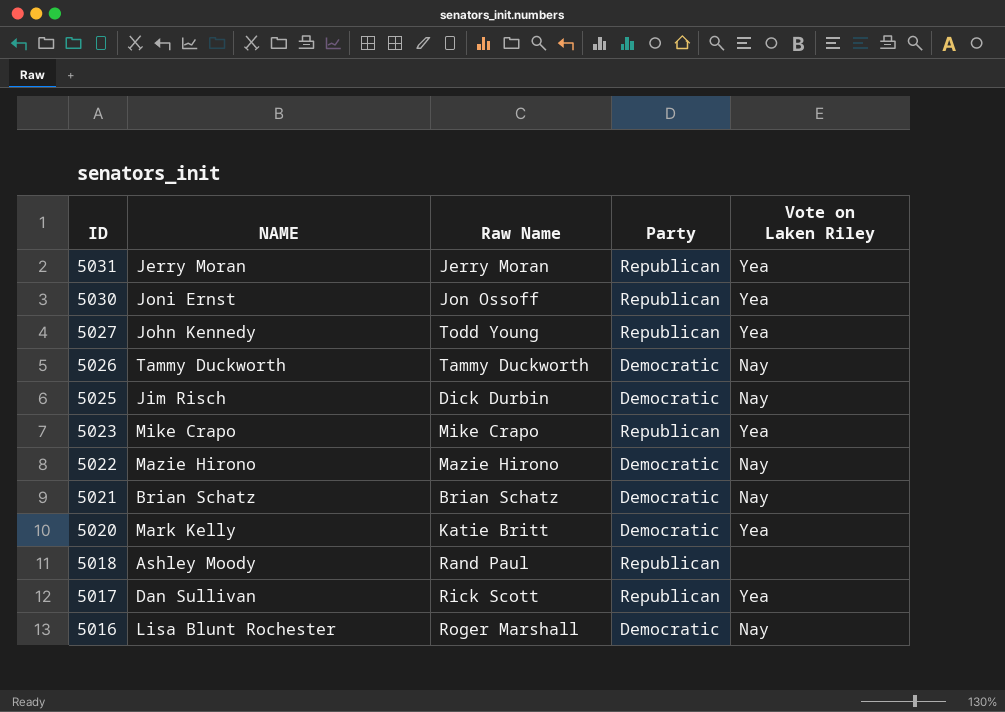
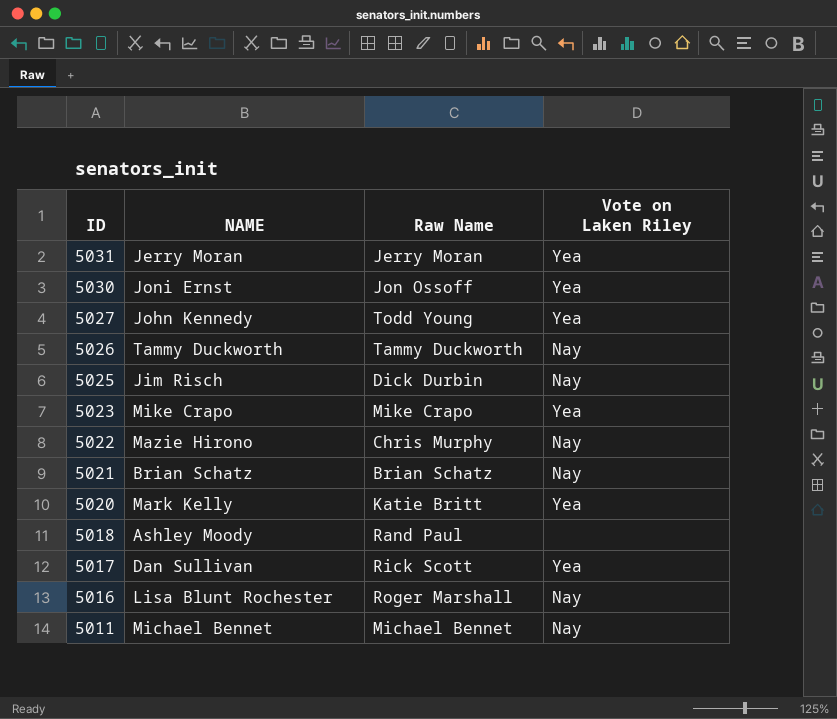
column Party | position: 4 -> none
5022 | Raw Name: Mazie Hirono -> Chris Murphy
row 5011: none -> Michael Bennet | Michael Bennet | Nay

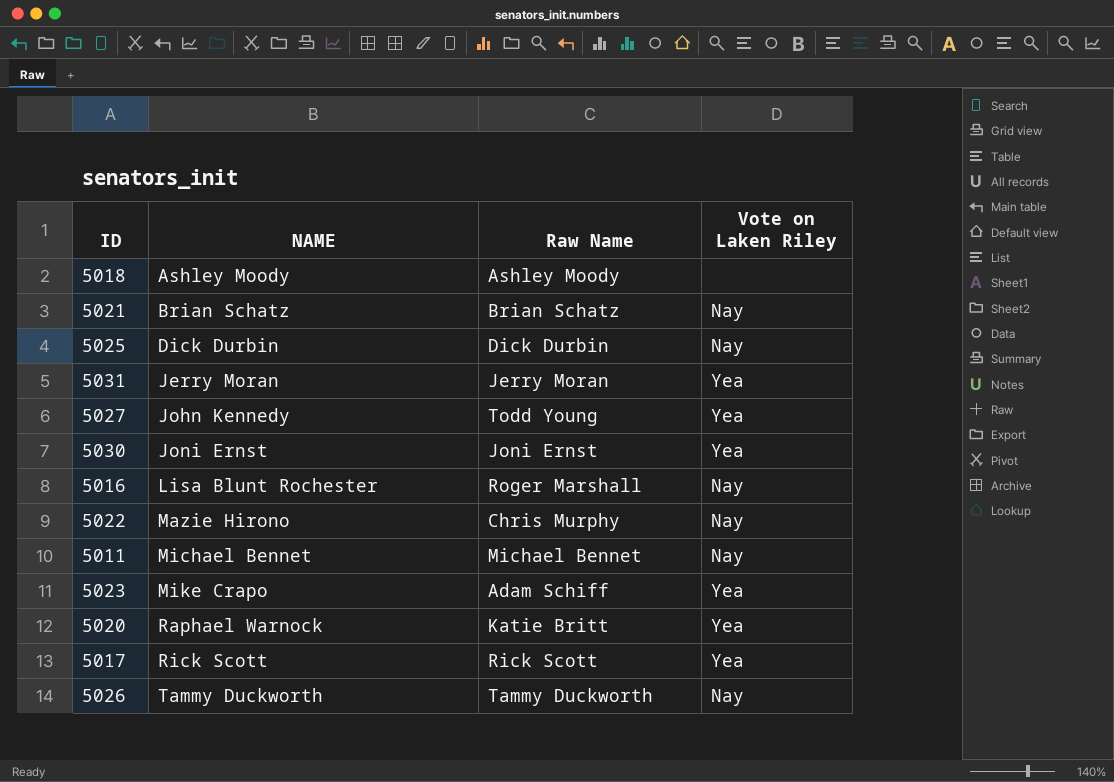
row order: ID descending -> NAME ascending
5018 | Raw Name: Rand Paul -> Ashley Moody
5025 | NAME: Jim Risch -> Dick Durbin
5030 | Raw Name: Jon Ossoff -> Joni Ernst
5023 | Raw Name: Mike Crapo -> Adam Schiff
5020 | NAME: Mark Kelly -> Raphael Warnock
5017 | NAME: Dan Sullivan -> Rick Scott

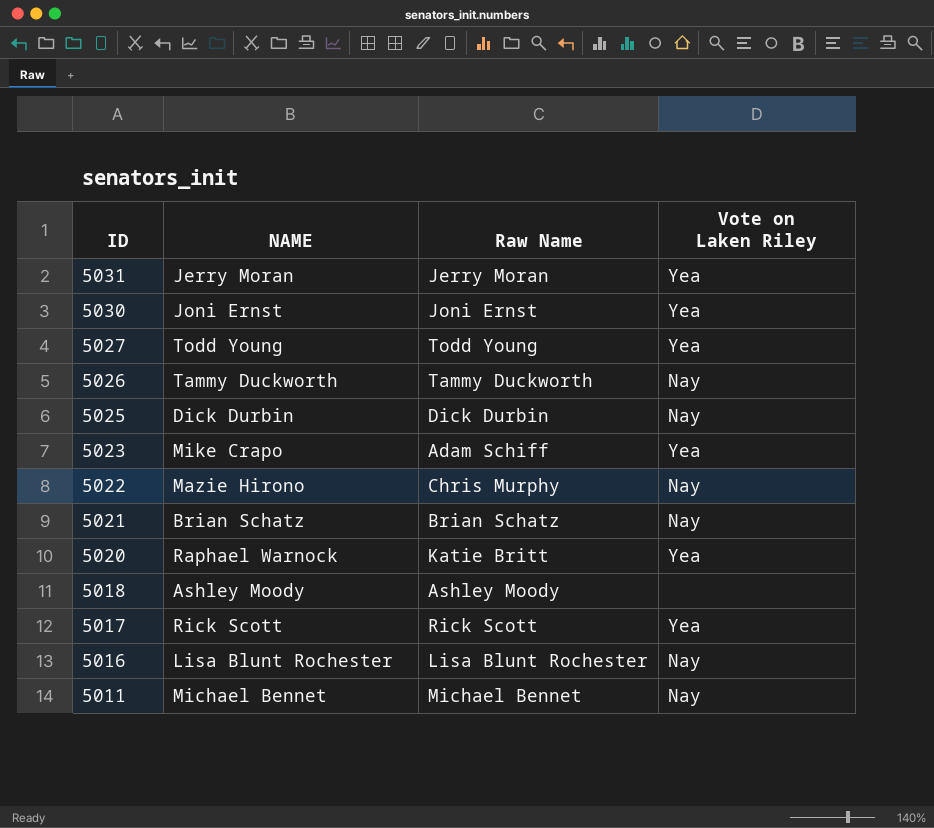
row order: NAME ascending -> ID descending
5027 | NAME: John Kennedy -> Todd Young
5016 | Raw Name: Roger Marshall -> Lisa Blunt Rochester

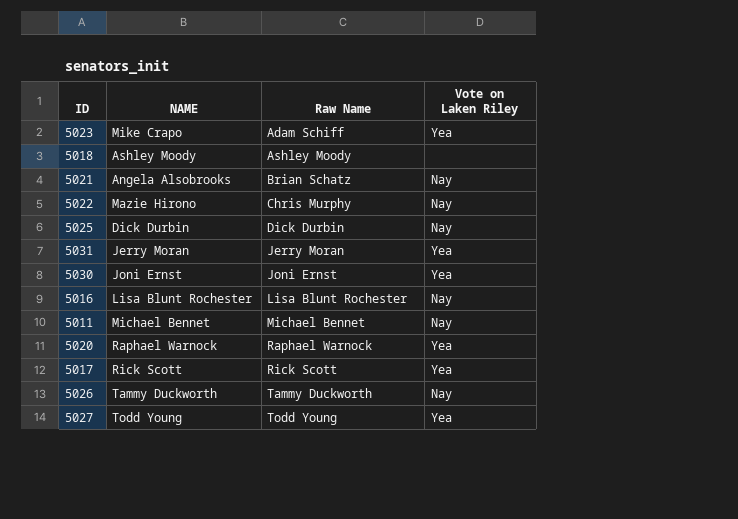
row order: ID descending -> Raw Name ascending
5021 | NAME: Brian Schatz -> Angela Alsobrooks
5020 | Raw Name: Katie Britt -> Raphael Warnock

